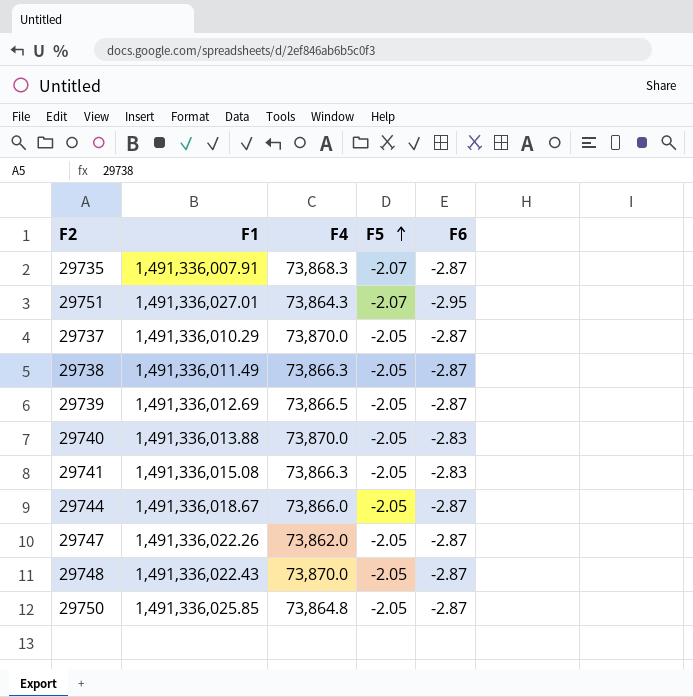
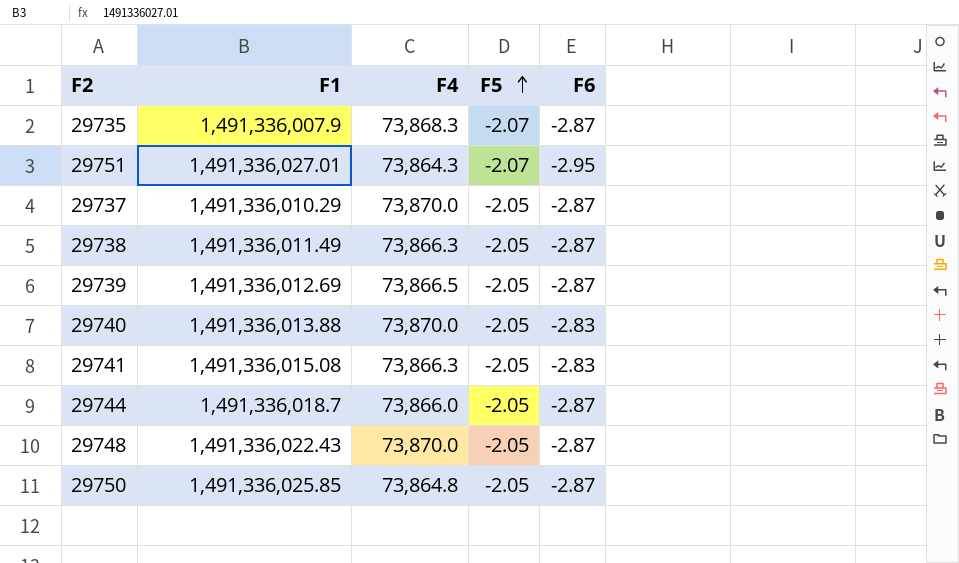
row 29747: 1,491,336,022.26 | 73,862.0 | -2.05 | -2.87 -> none
29735 | F1: 1,491,336,007.91 -> 1,491,336,007.9
29744 | F1: 1,491,336,018.67 -> 1,491,336,018.7

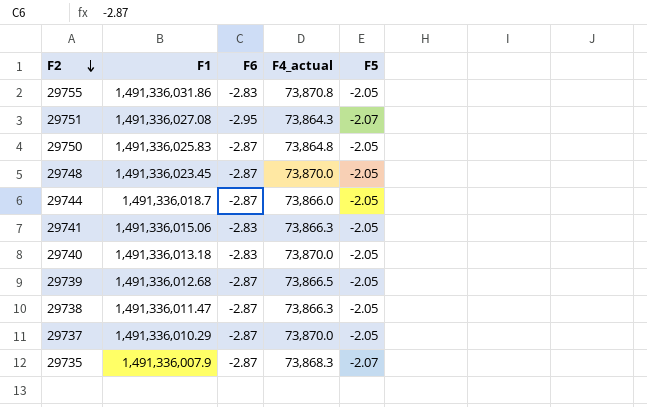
row order: F5 ascending -> F2 descending
column F6 | position: 5 -> 3
column name: F4 -> F4_actual
row 29755: none -> 1,491,336,031.86 | -2.83 | 73,870.8 | -2.05
29751 | F1: 1,491,336,027.01 -> 1,491,336,027.08
29750 | F1: 1,491,336,025.85 -> 1,491,336,025.83
29748 | F1: 1,491,336,022.43 -> 1,491,336,023.45
29741 | F1: 1,491,336,015.08 -> 1,491,336,015.06
29740 | F1: 1,491,336,013.88 -> 1,491,336,013.18
29739 | F1: 1,491,336,012.69 -> 1,491,336,012.68
29738 | F1: 1,491,336,011.49 -> 1,491,336,011.47

